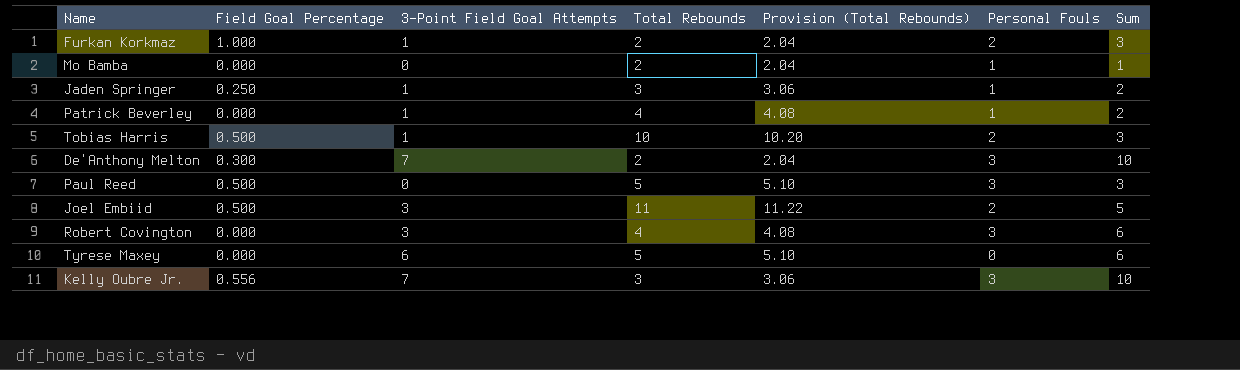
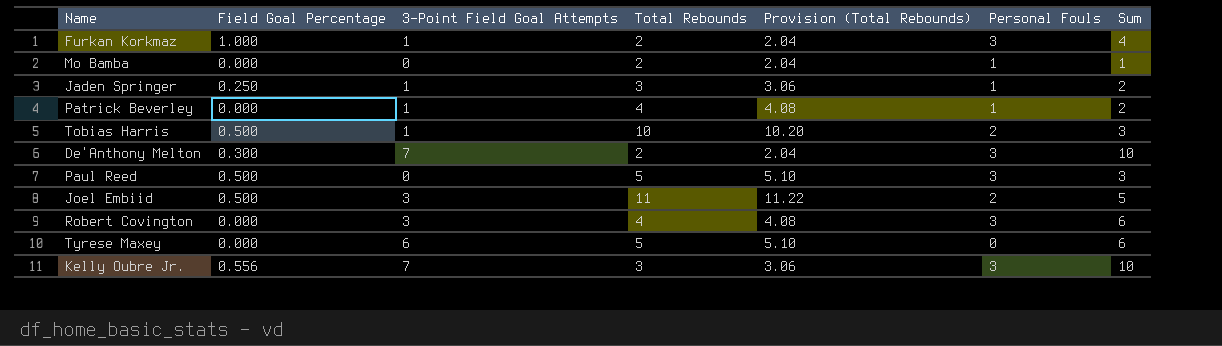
Furkan Korkmaz | Personal Fouls: 2 -> 3
Furkan Korkmaz | Sum: 3 -> 4

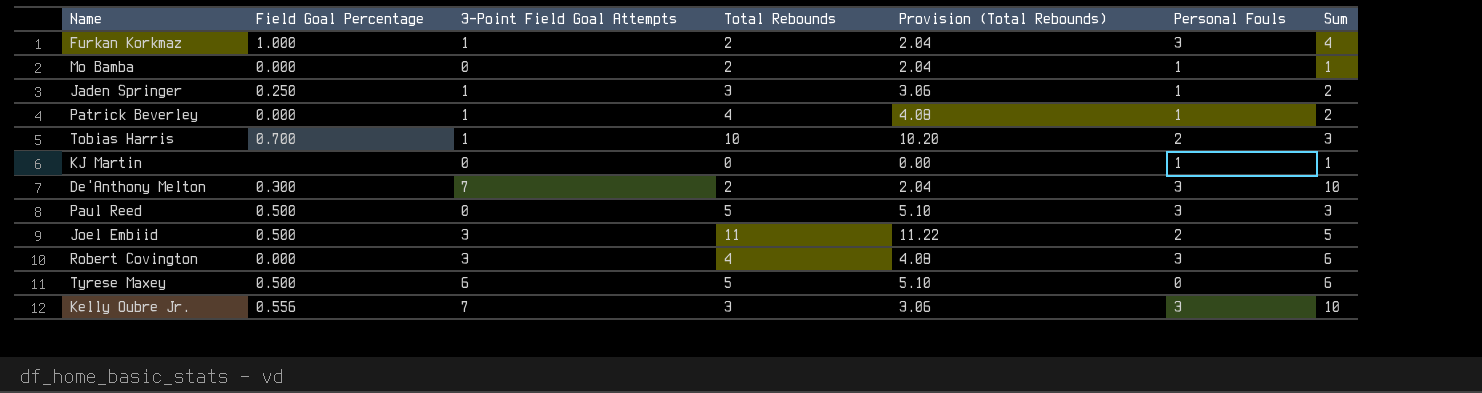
Tobias Harris | Field Goal Percentage: 0.500 -> 0.700
row KJ Martin: none -> none | 0 | 0 | 0.00 | 1 | 1
Tyrese Maxey | Field Goal Percentage: 0.000 -> 0.500

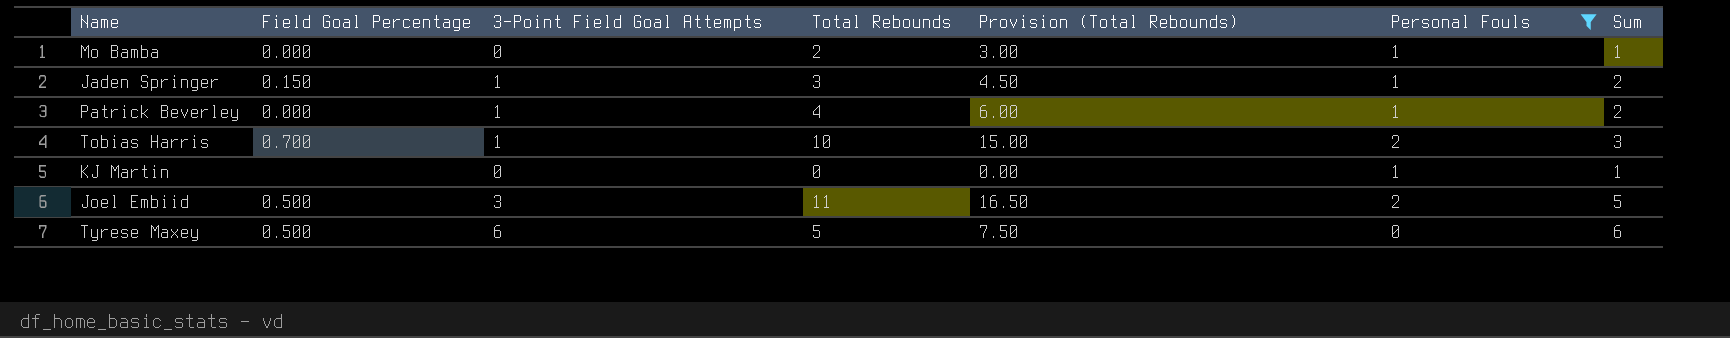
filter: none -> Personal Fouls != 3
column Provision (Total Rebounds) | formula: [Total Rebounds] * 1.02 -> [Total Rebounds] * 1.5
Jaden Springer | Field Goal Percentage: 0.250 -> 0.150

